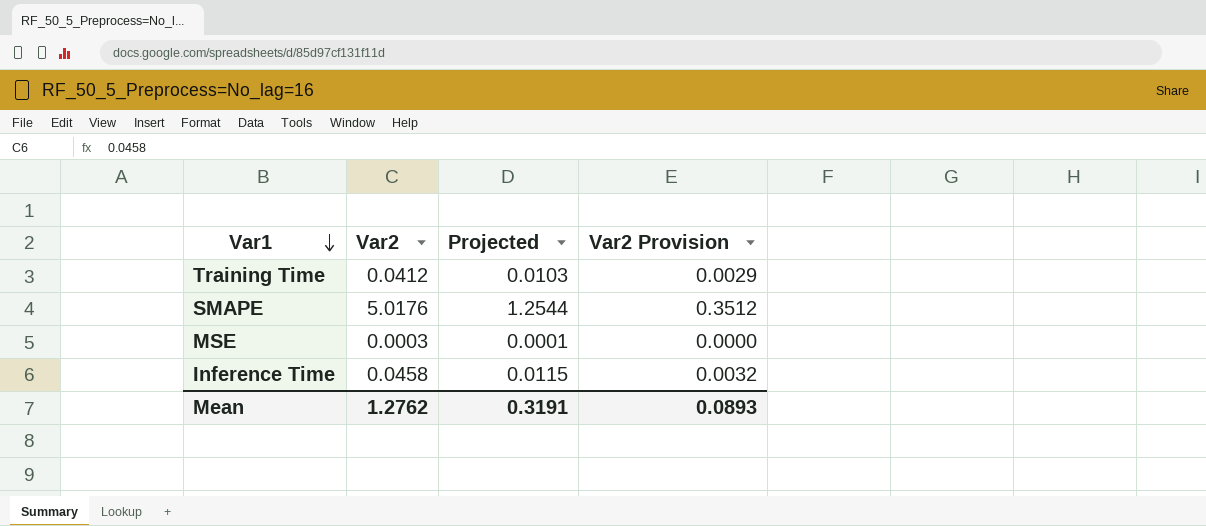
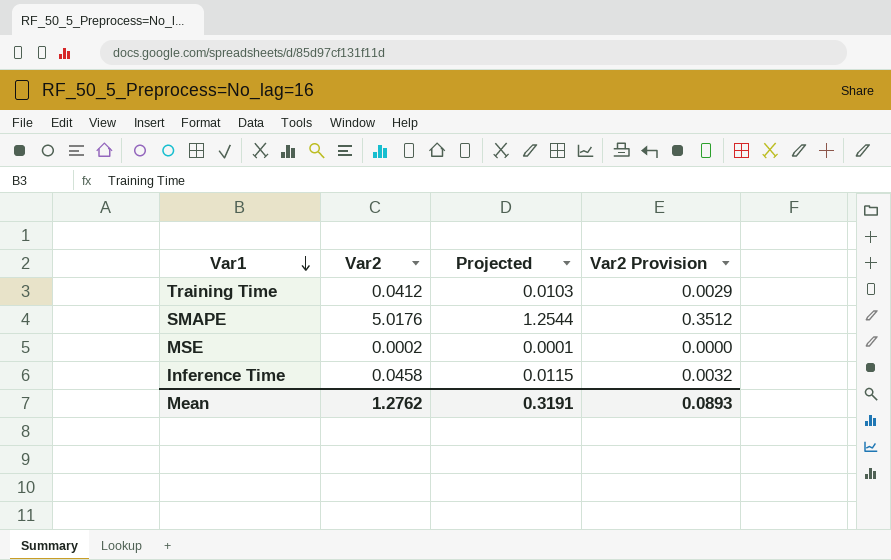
MSE | Var2: 0.0003 -> 0.0002

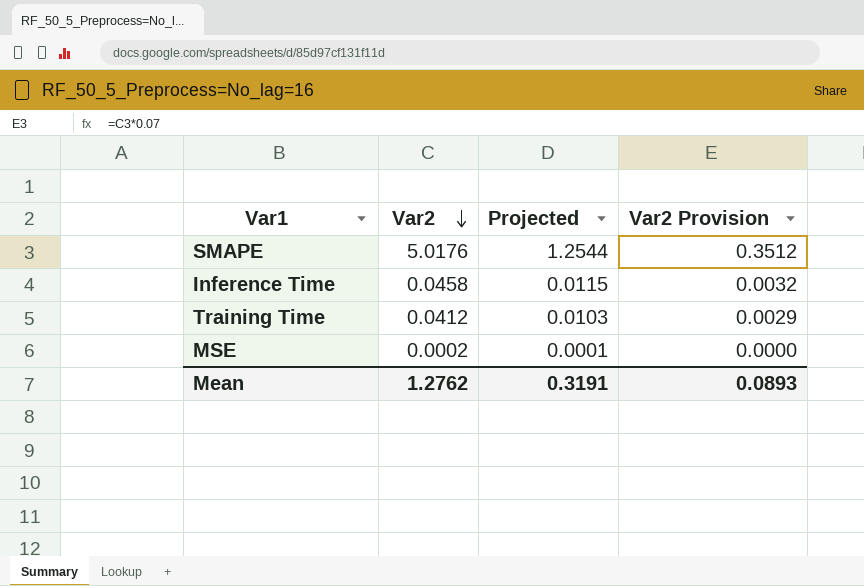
row order: Var1 descending -> Var2 descending

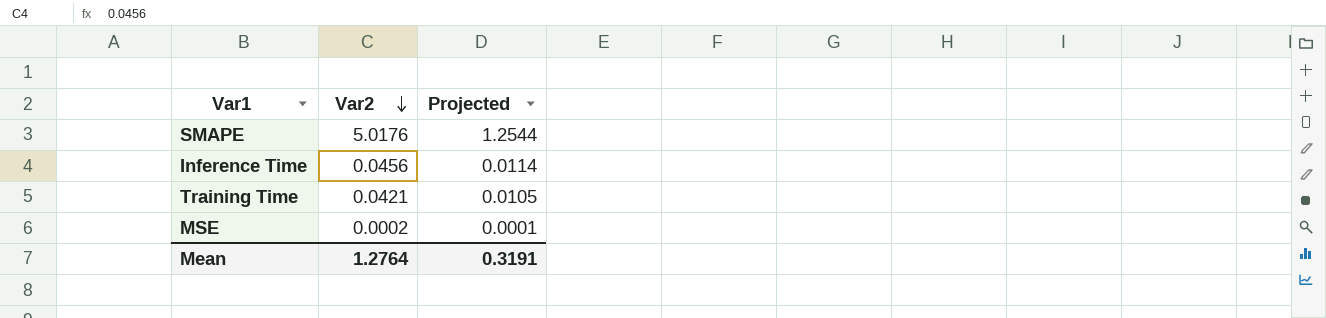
column Var2 Provision | formula: [Var2] * 0.07 -> none
Inference Time | Var2: 0.0458 -> 0.0456
Inference Time | Projected: 0.0115 -> 0.0114
Training Time | Var2: 0.0412 -> 0.0421
Training Time | Projected: 0.0103 -> 0.0105
Mean | Var2: 1.2762 -> 1.2764

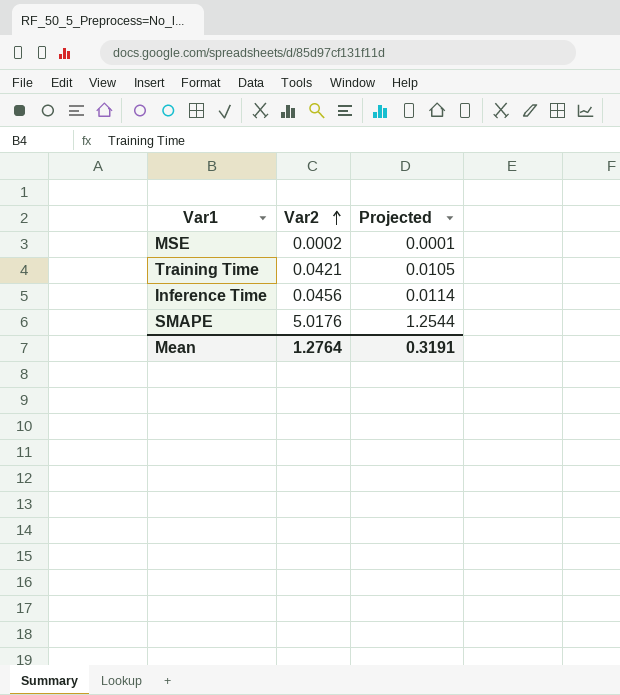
row order: Var2 descending -> Var2 ascending

